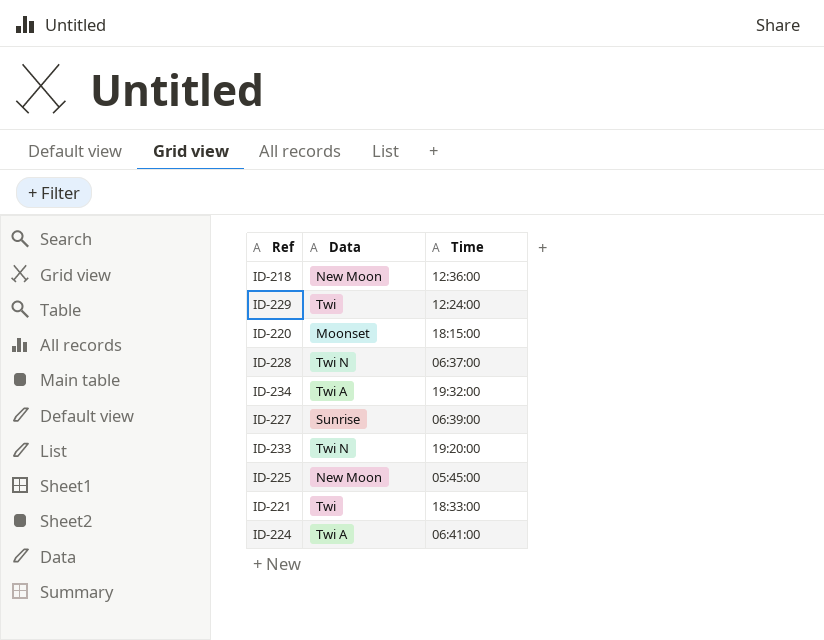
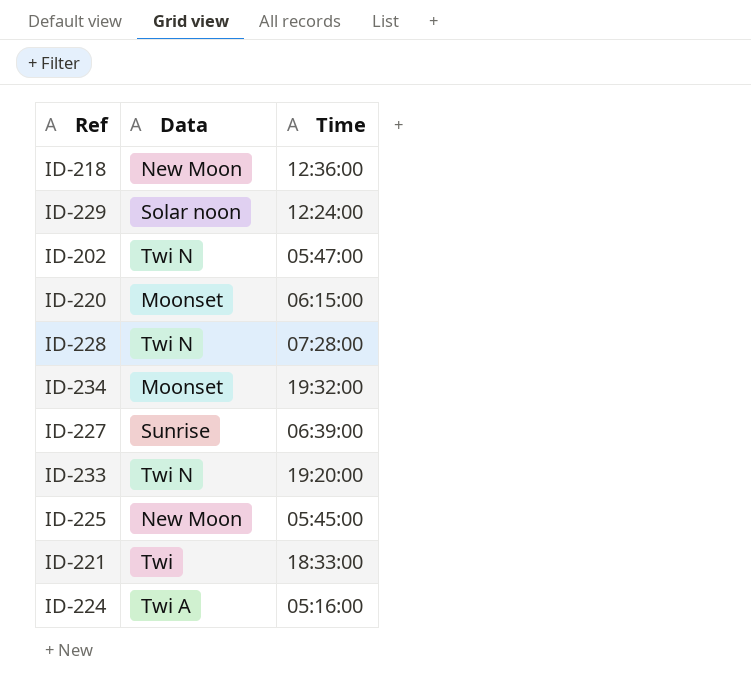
ID-229 | Data: Twi -> Solar noon
row ID-202: none -> Twi N | 05:47:00
ID-220 | Time: 18:15:00 -> 06:15:00
ID-228 | Time: 06:37:00 -> 07:28:00
ID-234 | Data: Twi A -> Moonset
ID-224 | Time: 06:41:00 -> 05:16:00

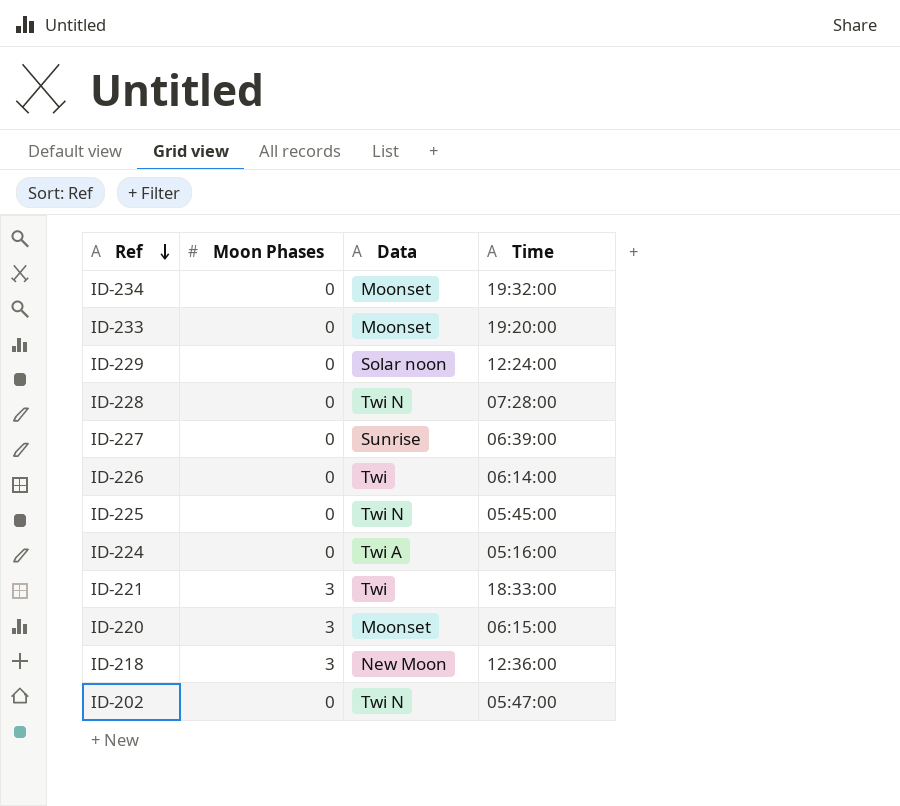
row order: none -> Ref descending
column Moon Phases | position: none -> 2
ID-233 | Data: Twi N -> Moonset
row ID-226: none -> 0 | Twi | 06:14:00
ID-225 | Data: New Moon -> Twi N

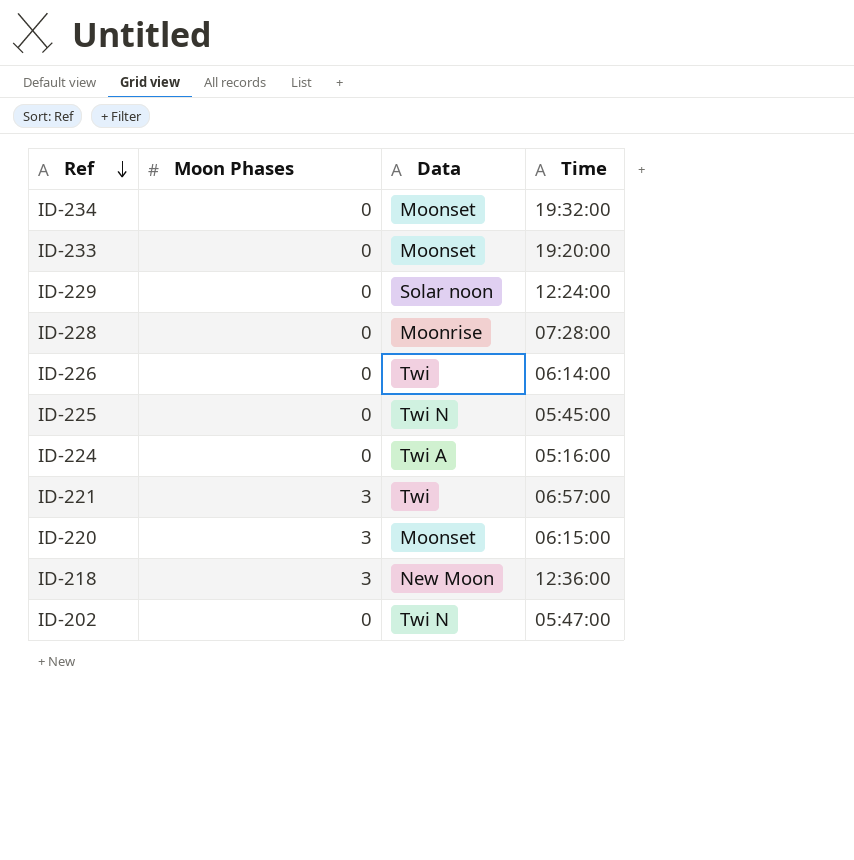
row ID-227: 0 | Sunrise | 06:39:00 -> none
ID-228 | Data: Twi N -> Moonrise
ID-221 | Time: 18:33:00 -> 06:57:00

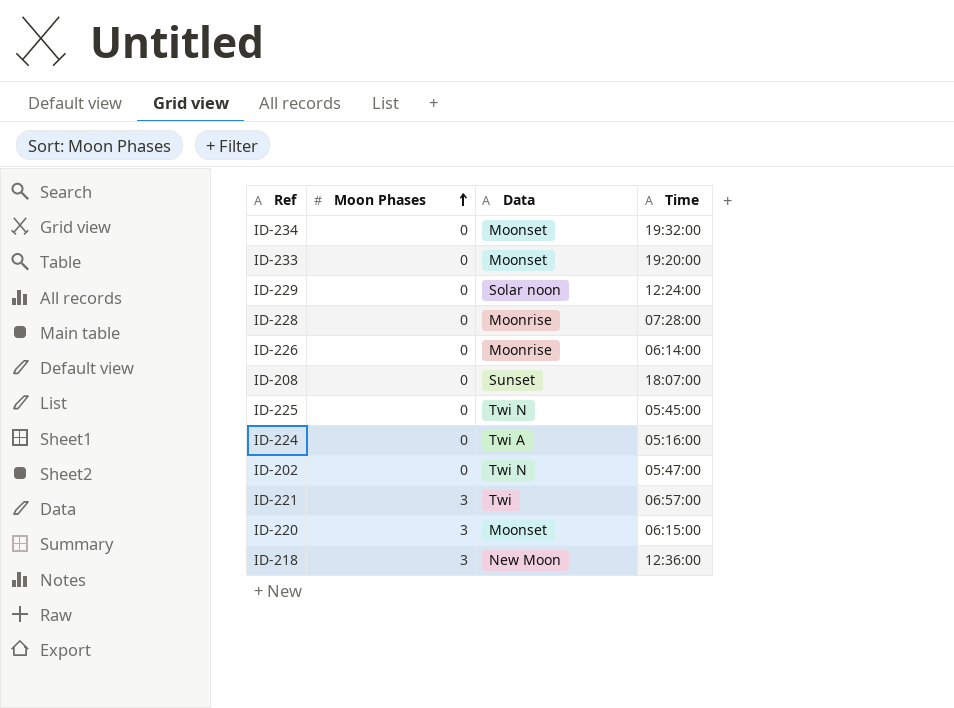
row order: Ref descending -> Moon Phases ascending
ID-226 | Data: Twi -> Moonrise
row ID-208: none -> 0 | Sunset | 18:07:00

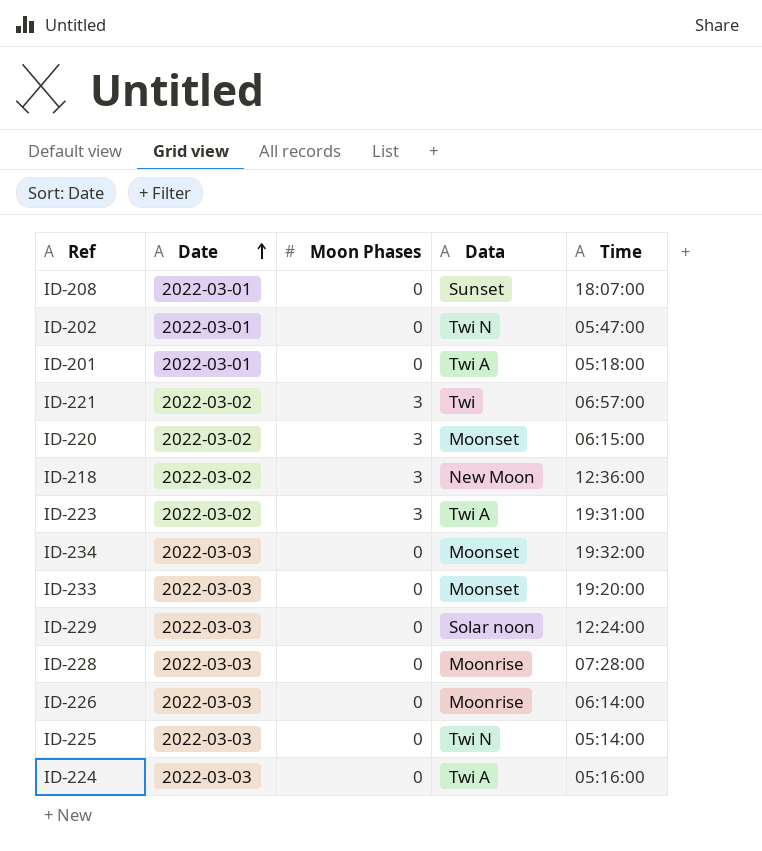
row order: Moon Phases ascending -> Date ascending
column Date | position: none -> 2
row ID-201: none -> 2022-03-01 | 0 | Twi A | 05:18:00
row ID-223: none -> 2022-03-02 | 3 | Twi A | 19:31:00
ID-225 | Time: 05:45:00 -> 05:14:00

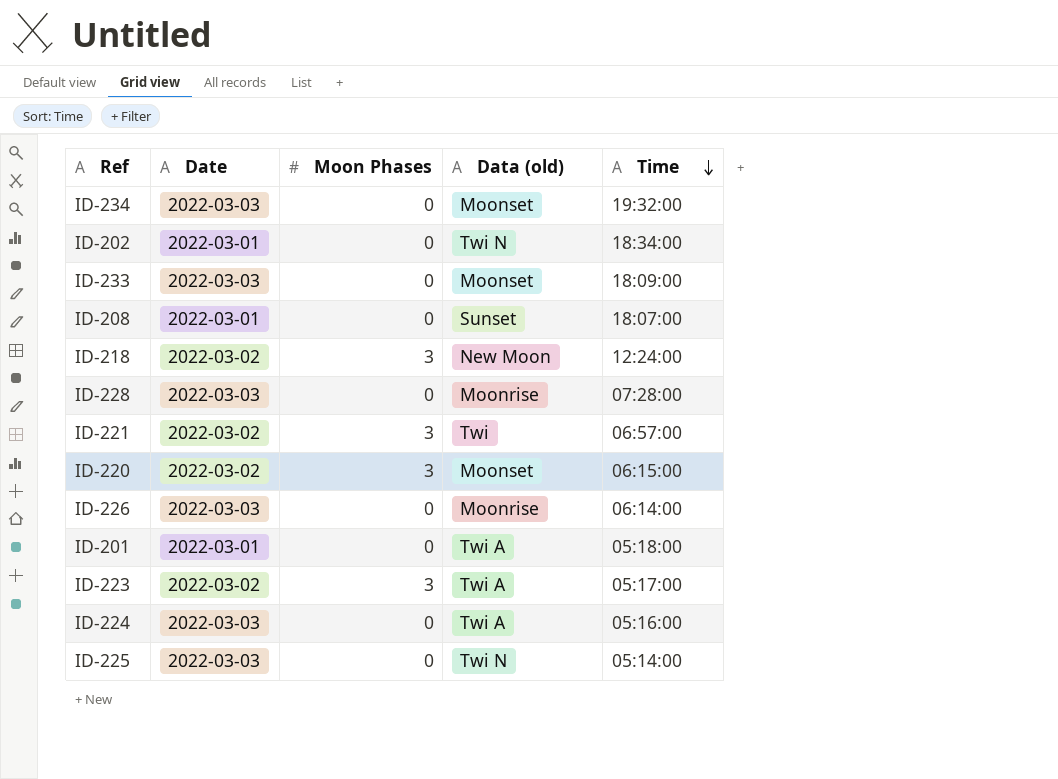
row order: Date ascending -> Time descending
column name: Data -> Data (old)
row ID-229: 2022-03-03 | 0 | Solar noon | 12:24:00 -> none
ID-202 | Time: 05:47:00 -> 18:34:00
ID-233 | Time: 19:20:00 -> 18:09:00
ID-218 | Time: 12:36:00 -> 12:24:00
ID-223 | Time: 19:31:00 -> 05:17:00

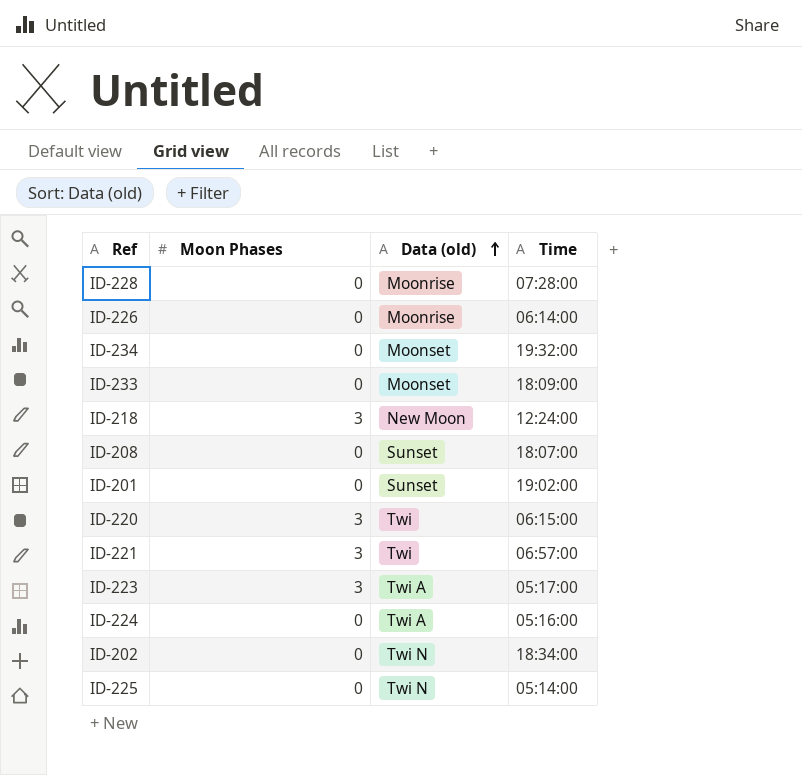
row order: Time descending -> Data (old) ascending
column Date | position: 2 -> none
ID-201 | Data (old): Twi A -> Sunset
ID-201 | Time: 05:18:00 -> 19:02:00
ID-220 | Data (old): Moonset -> Twi

